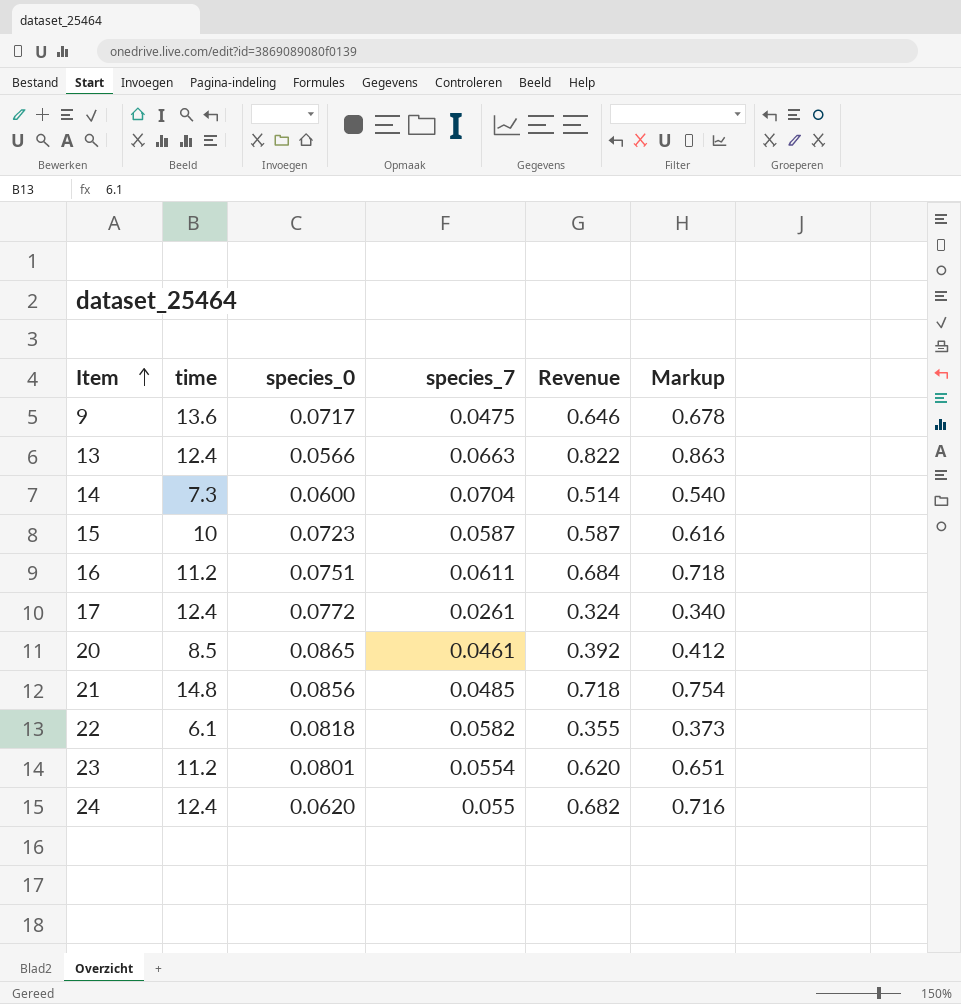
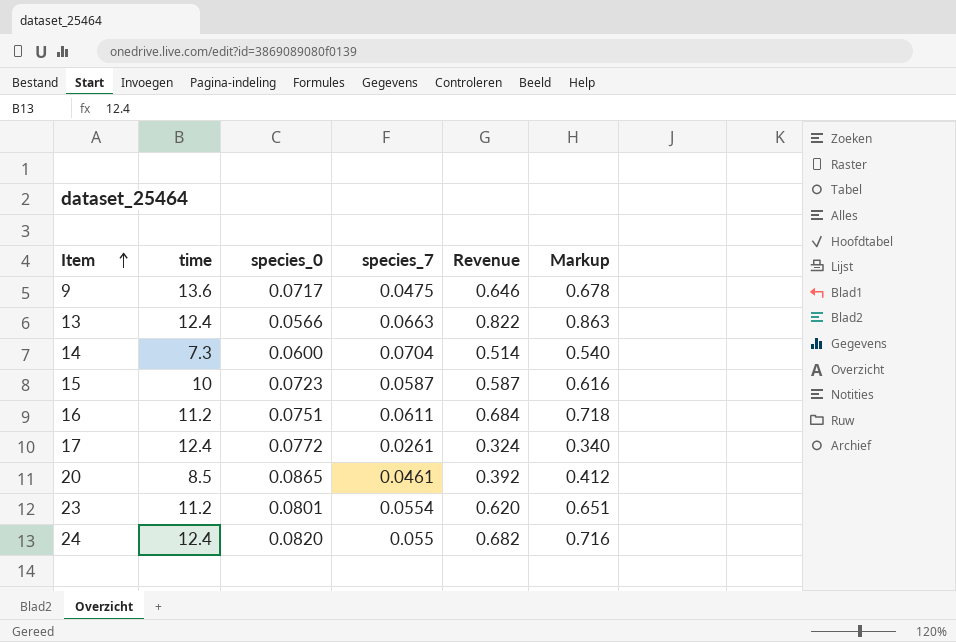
row 21: 14.8 | 0.0856 | 0.0485 | 0.718 | 0.754 -> none
row 22: 6.1 | 0.0818 | 0.0582 | 0.355 | 0.373 -> none
24 | species_0: 0.0620 -> 0.0820

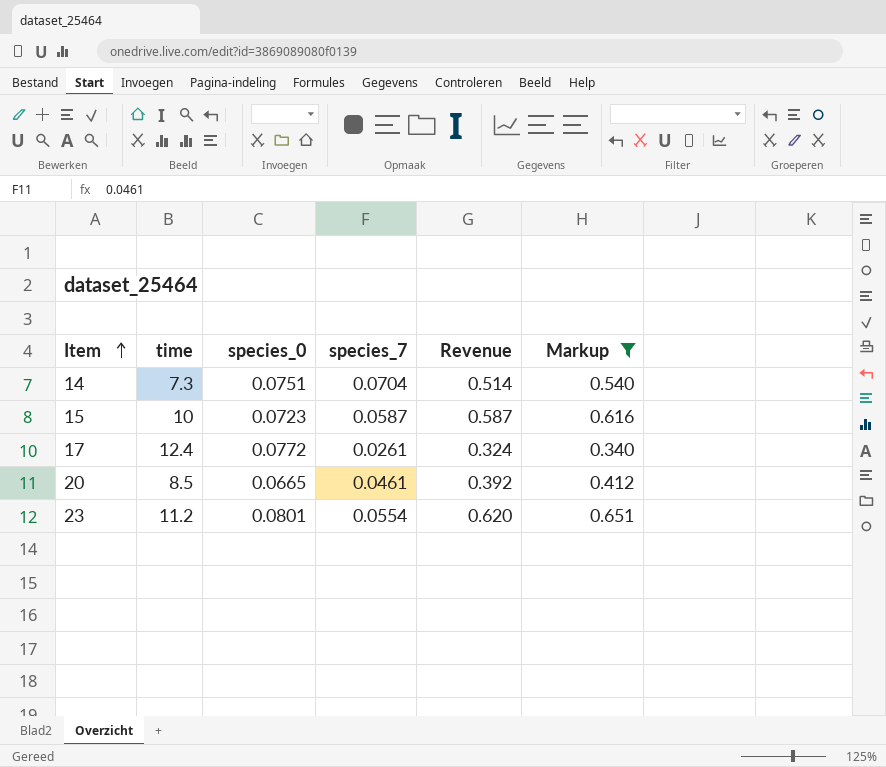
filter: none -> Markup <= 0.651
14 | species_0: 0.0600 -> 0.0751
20 | species_0: 0.0865 -> 0.0665

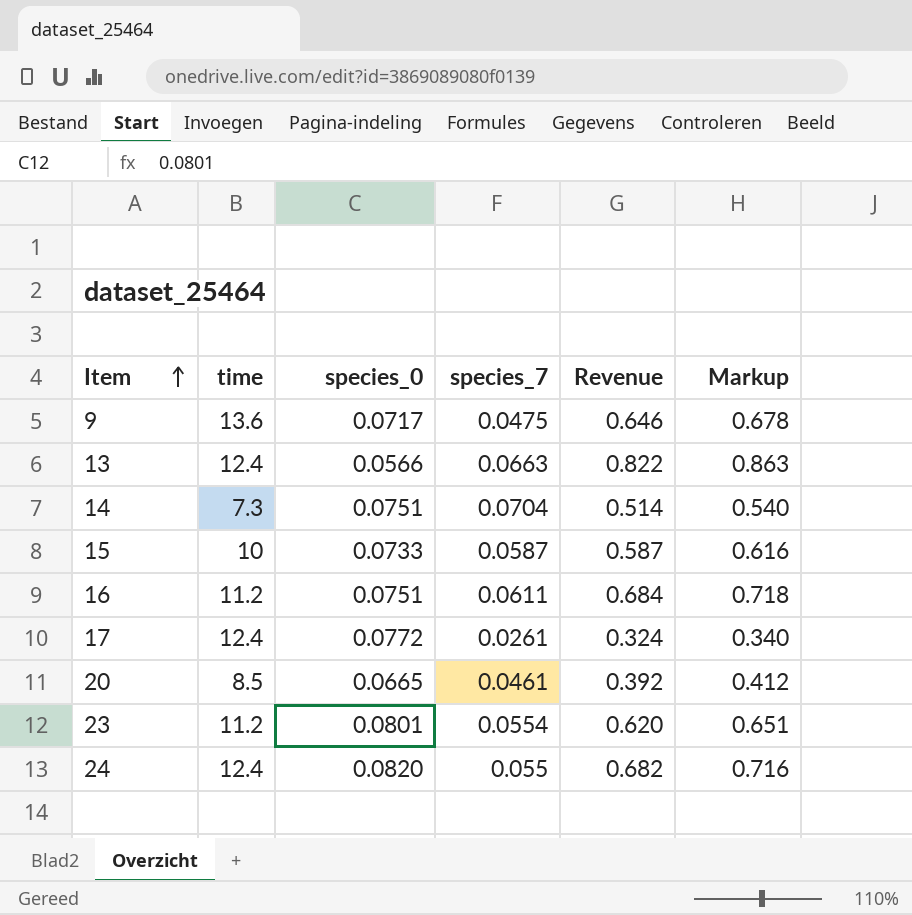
filter: Markup <= 0.651 -> none
15 | species_0: 0.0723 -> 0.0733

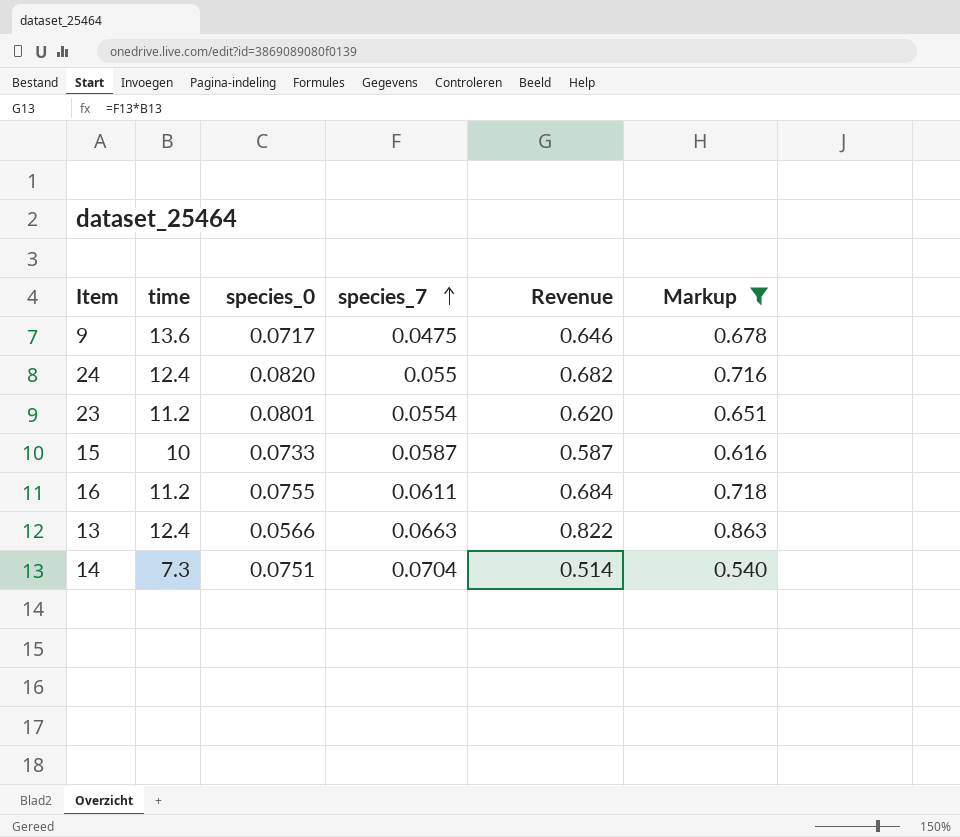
filter: none -> Markup >= 0.540
row order: Item ascending -> species_7 ascending
16 | species_0: 0.0751 -> 0.0755

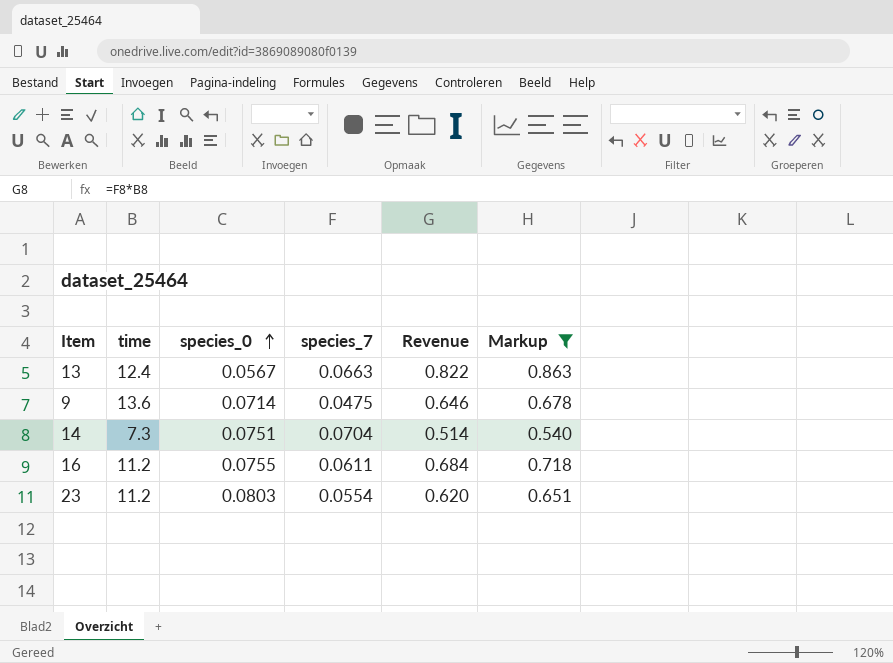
row order: species_7 ascending -> species_0 ascending
row 24: 12.4 | 0.0820 | 0.055 | 0.682 | 0.716 -> none
row 15: 10 | 0.0733 | 0.0587 | 0.587 | 0.616 -> none
13 | species_0: 0.0566 -> 0.0567
9 | species_0: 0.0717 -> 0.0714
23 | species_0: 0.0801 -> 0.0803

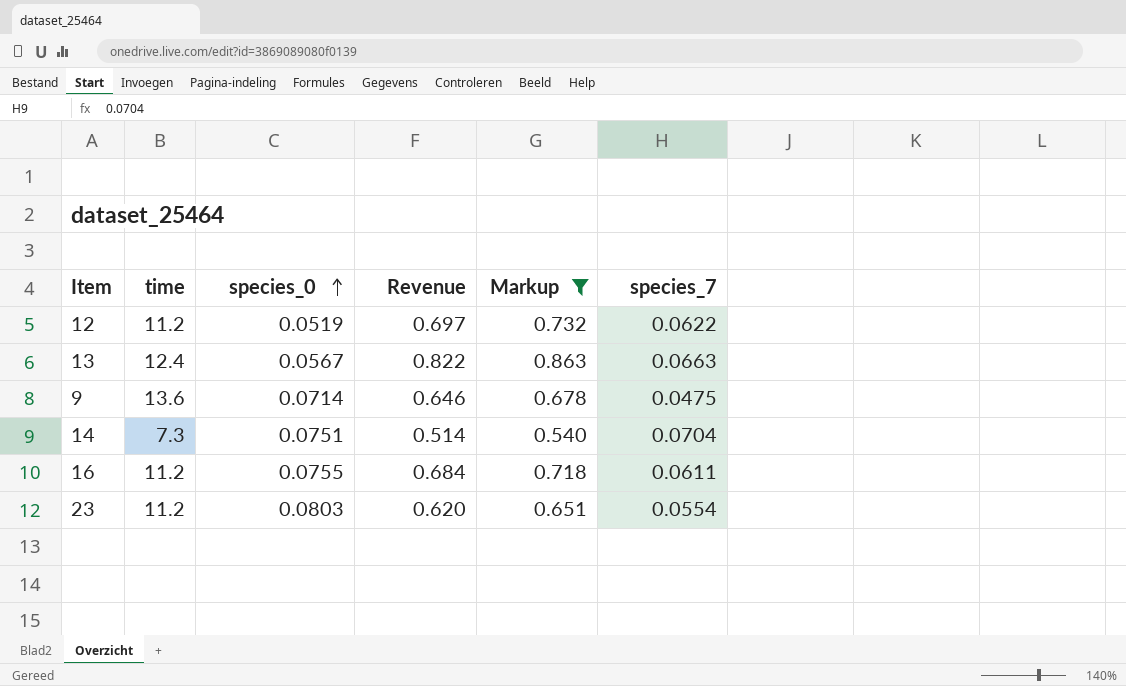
column species_7 | position: 4 -> 6
row 12: none -> 11.2 | 0.0519 | 0.697 | 0.732 | 0.0622

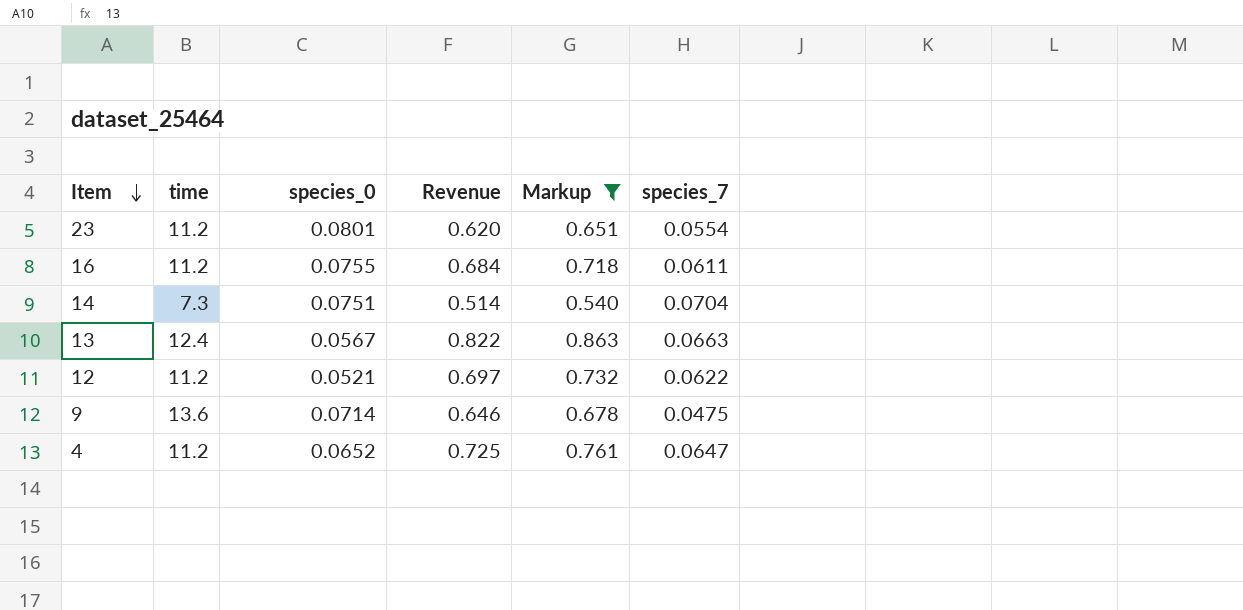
row order: species_0 ascending -> Item descending
23 | species_0: 0.0803 -> 0.0801
12 | species_0: 0.0519 -> 0.0521
row 4: none -> 11.2 | 0.0652 | 0.725 | 0.761 | 0.0647

